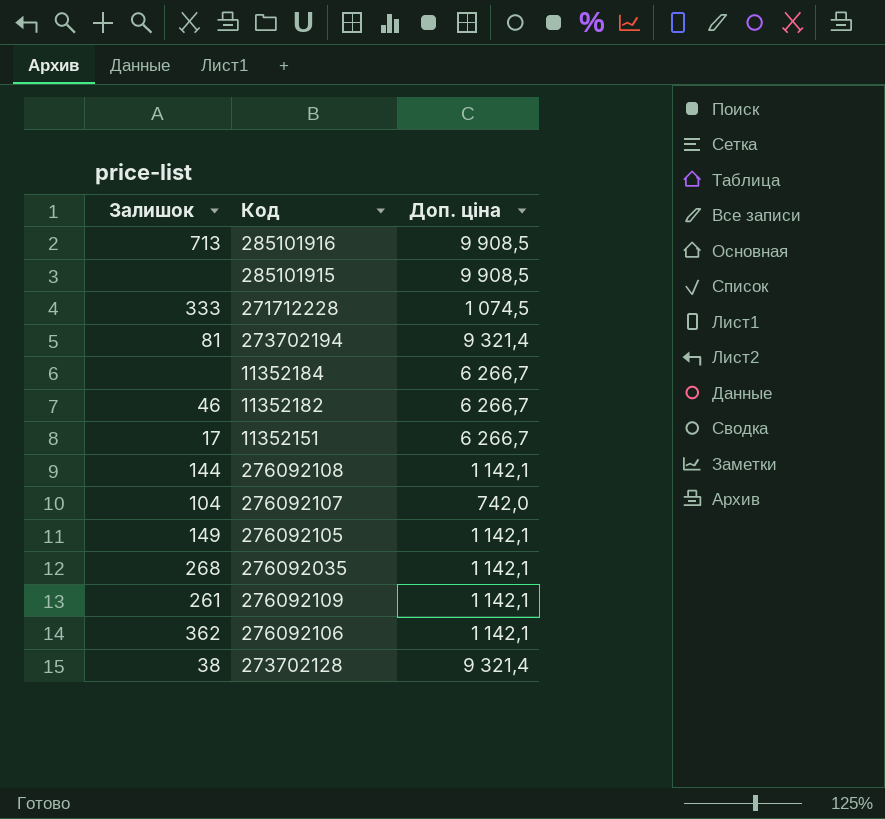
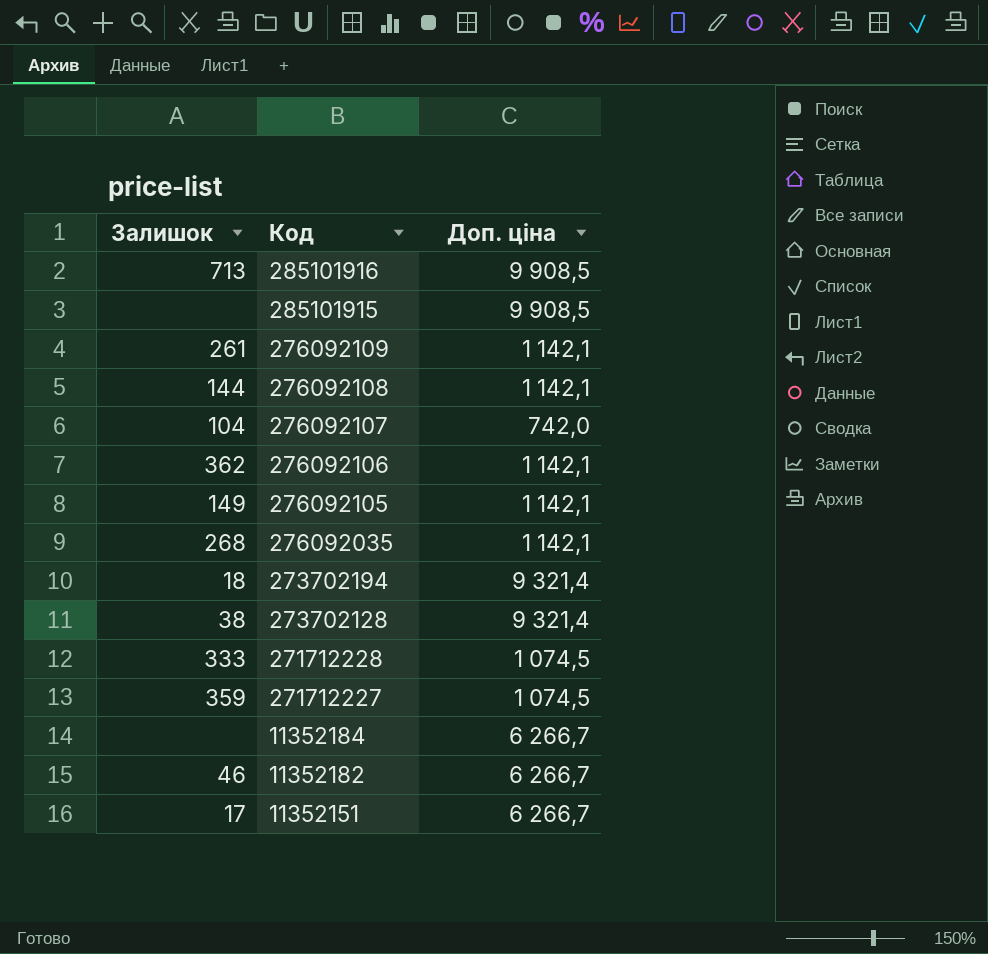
row order: none -> Код descending
273702194 | Залишок: 81 -> 18
row 271712227: none -> 359 | 1 074,5

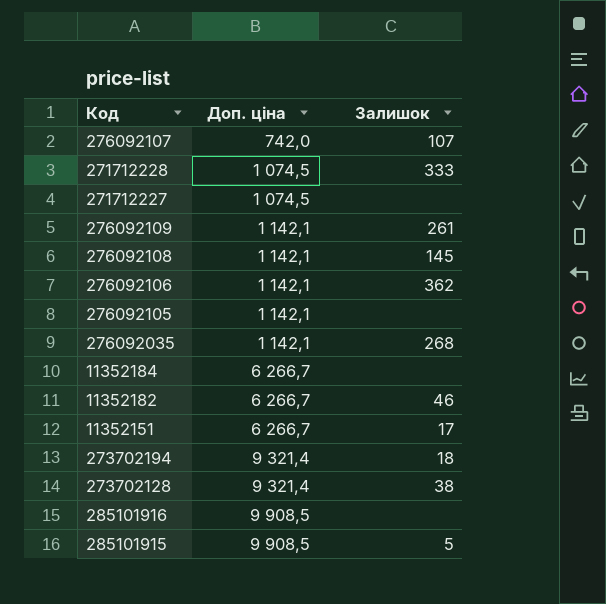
row order: Код descending -> Доп. ціна ascending
column Залишок | position: 1 -> 3
276092107 | Залишок: 104 -> 107
271712227 | Залишок: 359 -> none
276092108 | Залишок: 144 -> 145
276092105 | Залишок: 149 -> none
285101916 | Залишок: 713 -> none
285101915 | Залишок: none -> 5

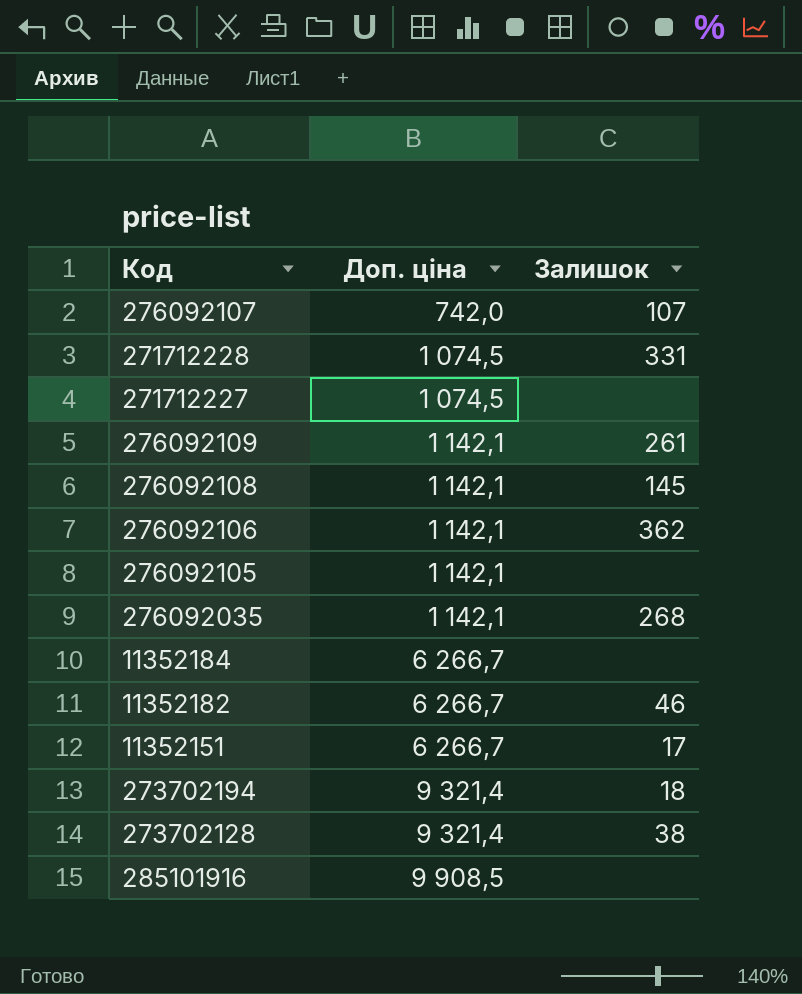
row 285101915: 9 908,5 | 5 -> none
271712228 | Залишок: 333 -> 331

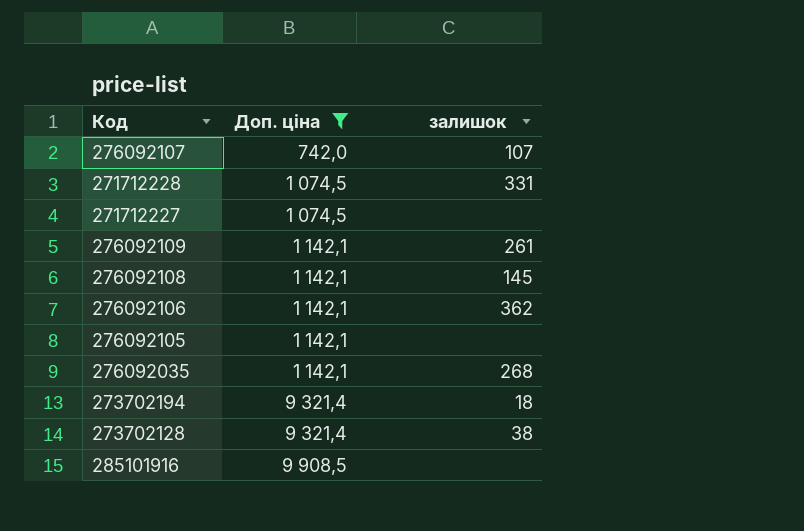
filter: none -> Доп. ціна != 6 266,7
column name: Залишок -> залишок

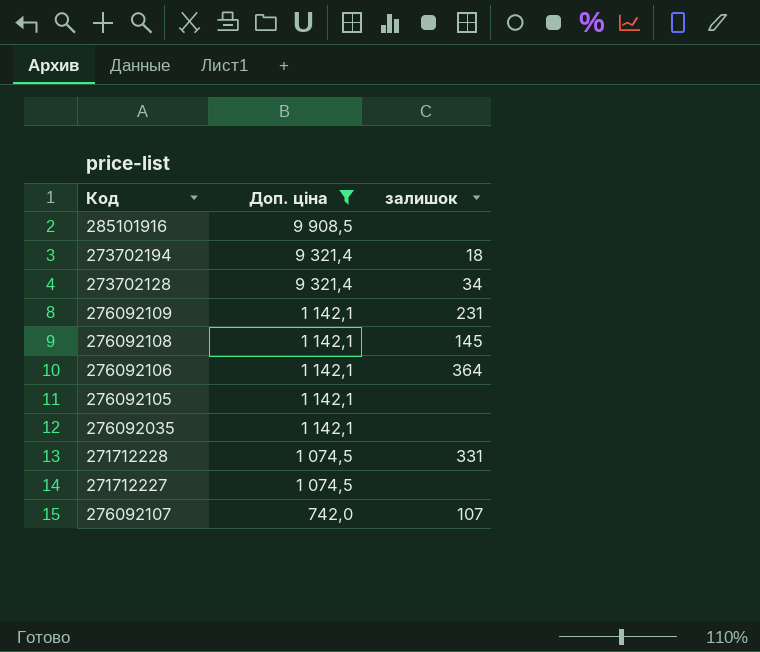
row order: Доп. ціна ascending -> Доп. ціна descending
273702128 | залишок: 38 -> 34
276092109 | залишок: 261 -> 231
276092106 | залишок: 362 -> 364
276092035 | залишок: 268 -> none

